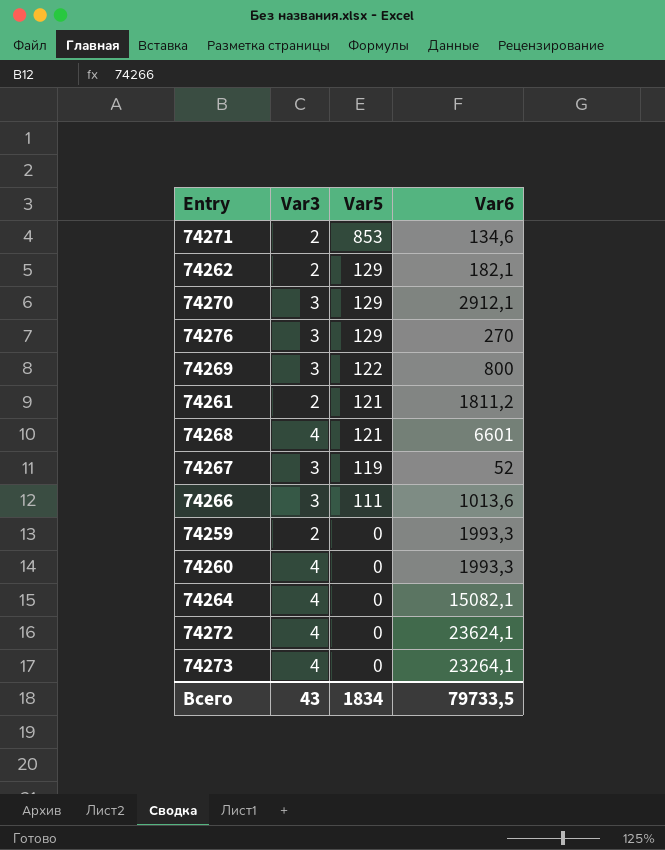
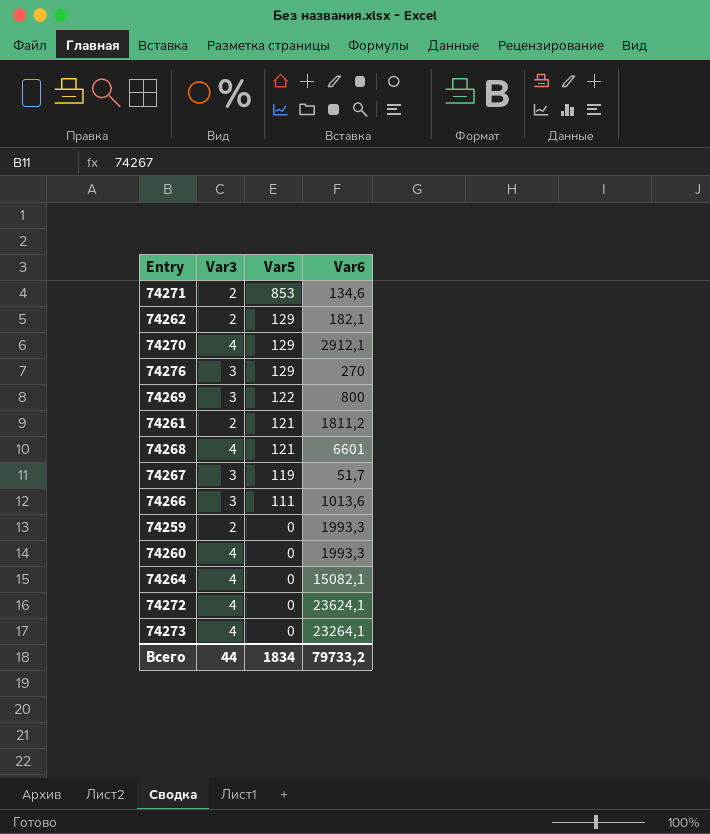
74270 | Var3: 3 -> 4
74267 | Var6: 52 -> 51,7
Всего | Var3: 43 -> 44
Всего | Var6: 79733,5 -> 79733,2

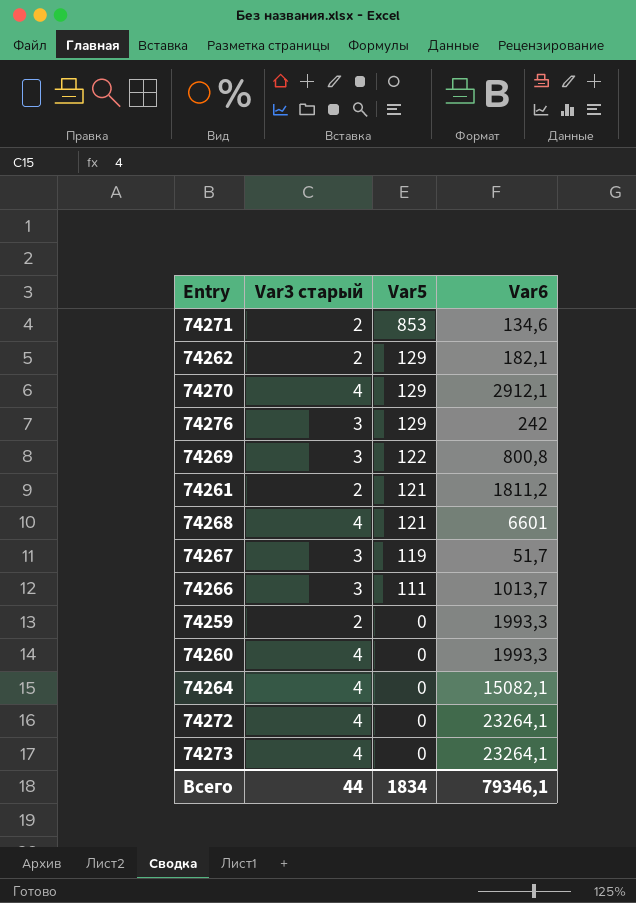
column name: Var3 -> Var3 старый
74276 | Var6: 270 -> 242
74269 | Var6: 800 -> 800,8
74266 | Var6: 1013,6 -> 1013,7
74272 | Var6: 23624,1 -> 23264,1
Всего | Var6: 79733,2 -> 79346,1

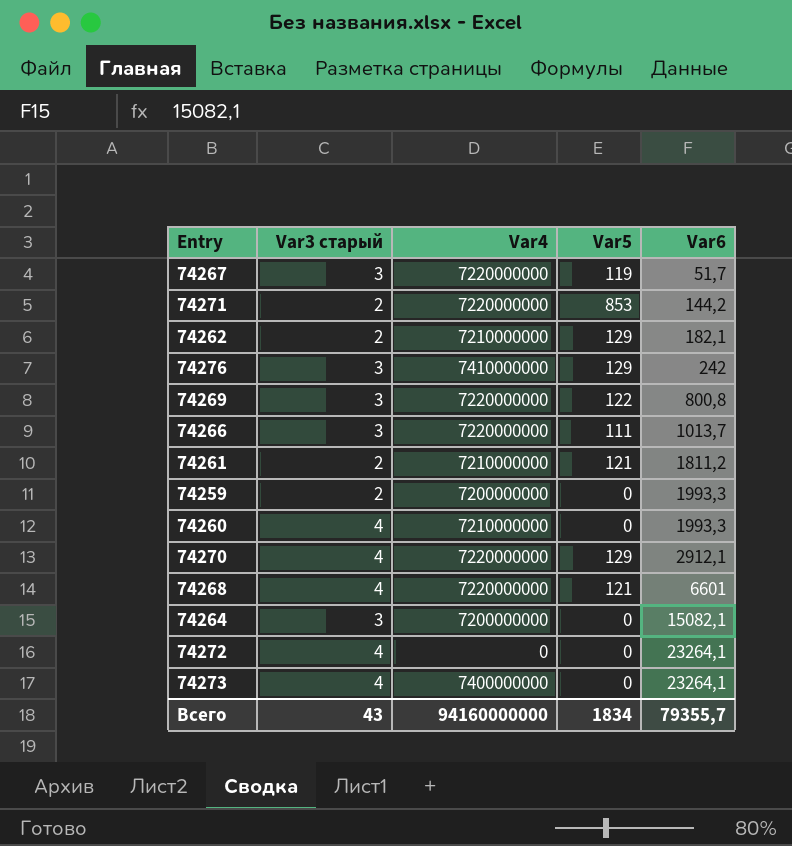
row order: Var5 descending -> Var6 ascending
column Var4 | position: none -> 3
74271 | Var6: 134,6 -> 144,2
74264 | Var3 старый: 4 -> 3
Всего | Var3 старый: 44 -> 43
Всего | Var6: 79346,1 -> 79355,7

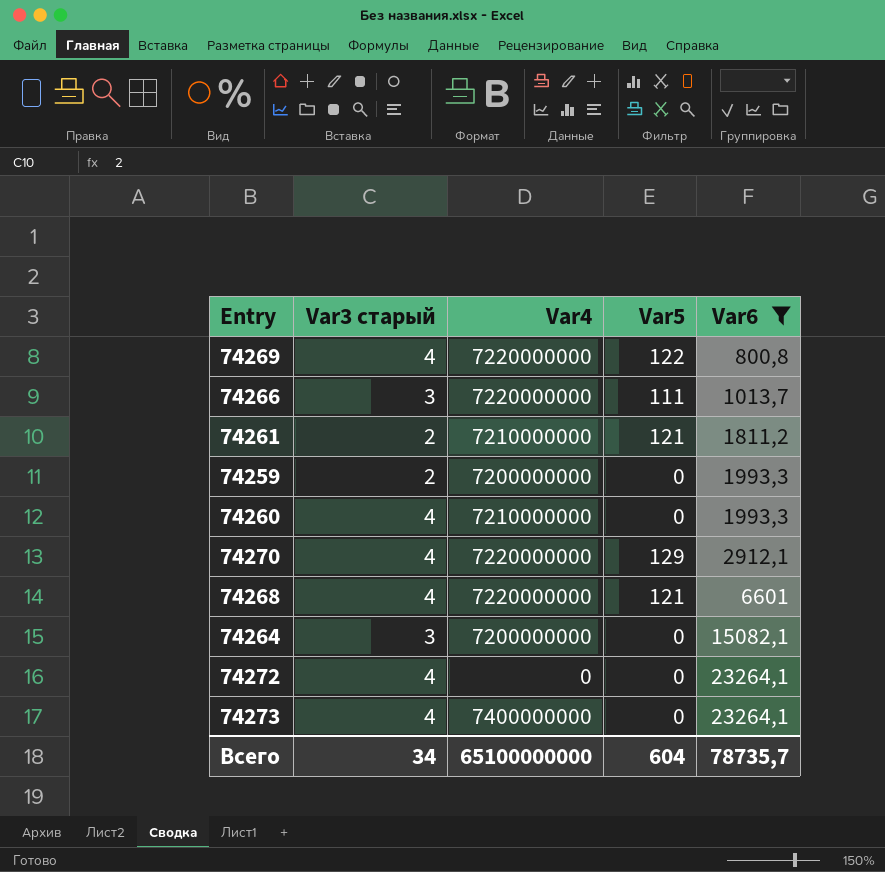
filter: none -> Var6 >= 800,8
74269 | Var3 старый: 3 -> 4
Всего | Var3 старый: 43 -> 34
Всего | Var4: 94160000000 -> 65100000000
Всего | Var5: 1834 -> 604
Всего | Var6: 79355,7 -> 78735,7

